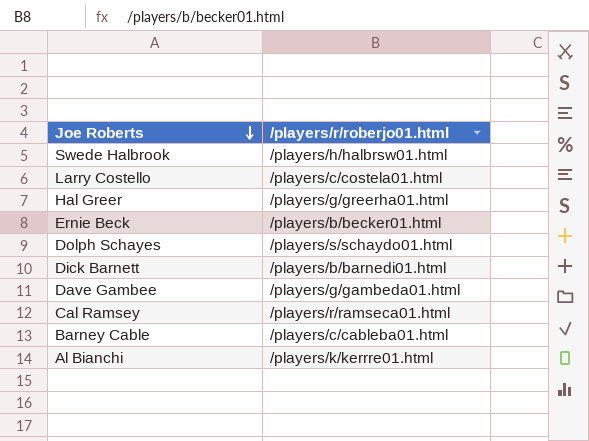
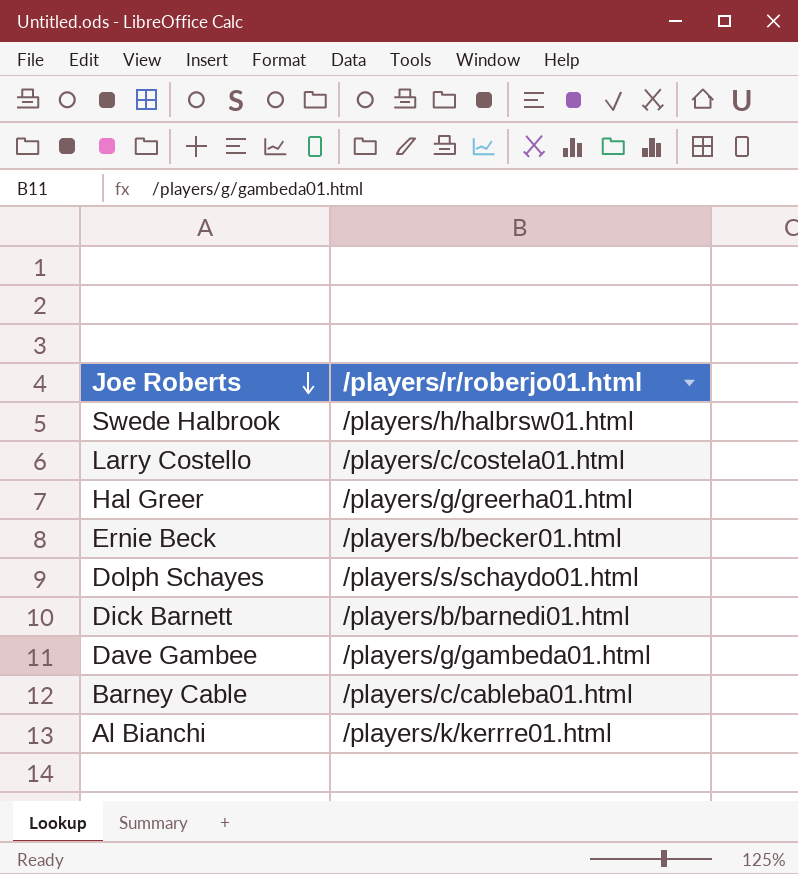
row Cal Ramsey: /players/r/ramseca01.html -> none

